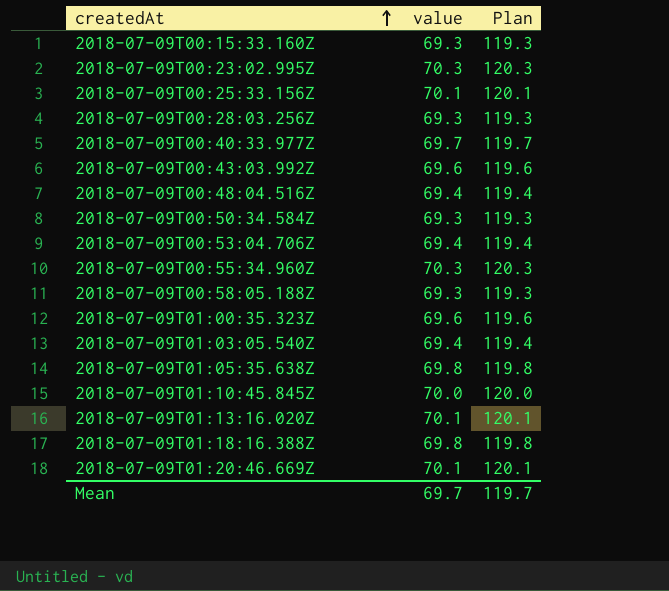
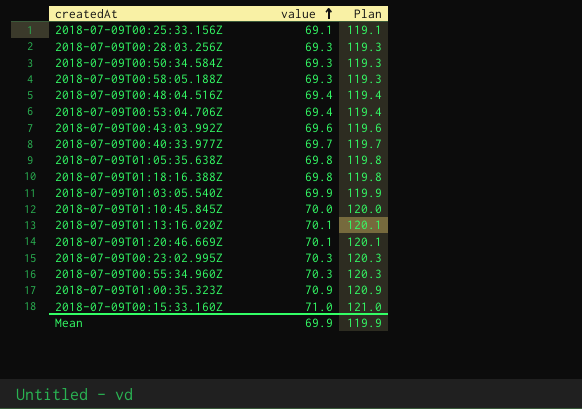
row order: createdAt ascending -> value ascending
2018-07-09T00:25:33.156Z | value: 70.1 -> 69.1
2018-07-09T00:25:33.156Z | Plan: 120.1 -> 119.1
2018-07-09T01:03:05.540Z | value: 69.4 -> 69.9
2018-07-09T01:03:05.540Z | Plan: 119.4 -> 119.9
2018-07-09T01:00:35.323Z | value: 69.6 -> 70.9
2018-07-09T01:00:35.323Z | Plan: 119.6 -> 120.9
2018-07-09T00:15:33.160Z | value: 69.3 -> 71.0
2018-07-09T00:15:33.160Z | Plan: 119.3 -> 121.0
Mean | value: 69.7 -> 69.9
Mean | Plan: 119.7 -> 119.9

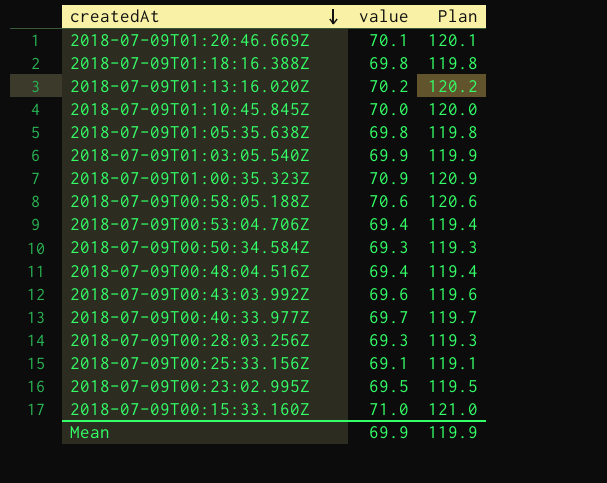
row order: value ascending -> createdAt descending
row 2018-07-09T00:55:34.960Z: 70.3 | 120.3 -> none
2018-07-09T01:13:16.020Z | value: 70.1 -> 70.2
2018-07-09T01:13:16.020Z | Plan: 120.1 -> 120.2
2018-07-09T00:58:05.188Z | value: 69.3 -> 70.6
2018-07-09T00:58:05.188Z | Plan: 119.3 -> 120.6
2018-07-09T00:23:02.995Z | value: 70.3 -> 69.5
2018-07-09T00:23:02.995Z | Plan: 120.3 -> 119.5

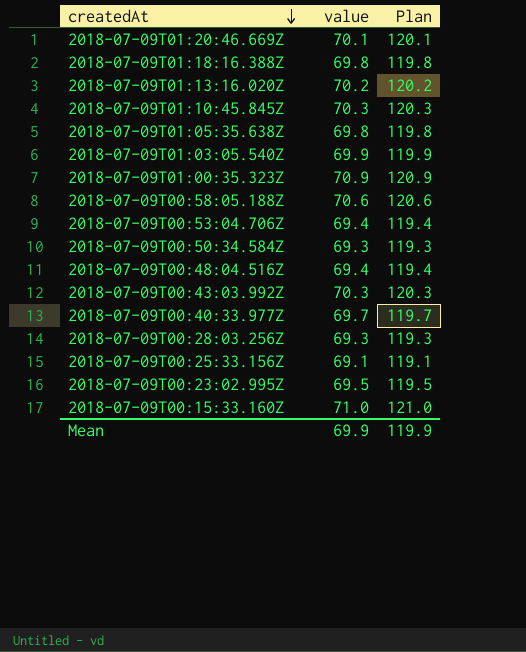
2018-07-09T01:10:45.845Z | value: 70.0 -> 70.3
2018-07-09T01:10:45.845Z | Plan: 120.0 -> 120.3
2018-07-09T00:43:03.992Z | value: 69.6 -> 70.3
2018-07-09T00:43:03.992Z | Plan: 119.6 -> 120.3

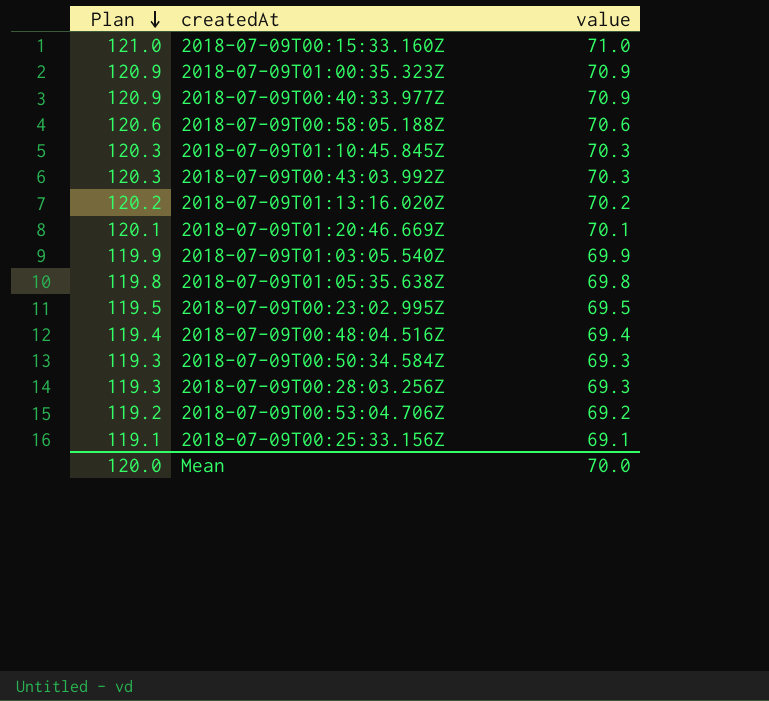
row order: createdAt descending -> Plan descending
column Plan | position: 3 -> 1
row 2018-07-09T01:18:16.388Z: 69.8 | 119.8 -> none
2018-07-09T00:40:33.977Z | Plan: 119.7 -> 120.9
2018-07-09T00:40:33.977Z | value: 69.7 -> 70.9
2018-07-09T00:53:04.706Z | Plan: 119.4 -> 119.2
2018-07-09T00:53:04.706Z | value: 69.4 -> 69.2
Mean | Plan: 119.9 -> 120.0
Mean | value: 69.9 -> 70.0

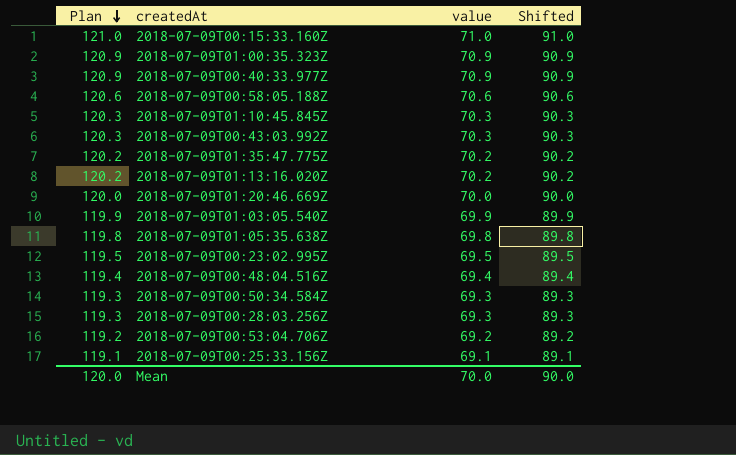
column Shifted | formula: none -> [value] + 20
row 2018-07-09T01:35:47.775Z: none -> 120.2 | 70.2 | 90.2
2018-07-09T01:20:46.669Z | Plan: 120.1 -> 120.0
2018-07-09T01:20:46.669Z | value: 70.1 -> 70.0

